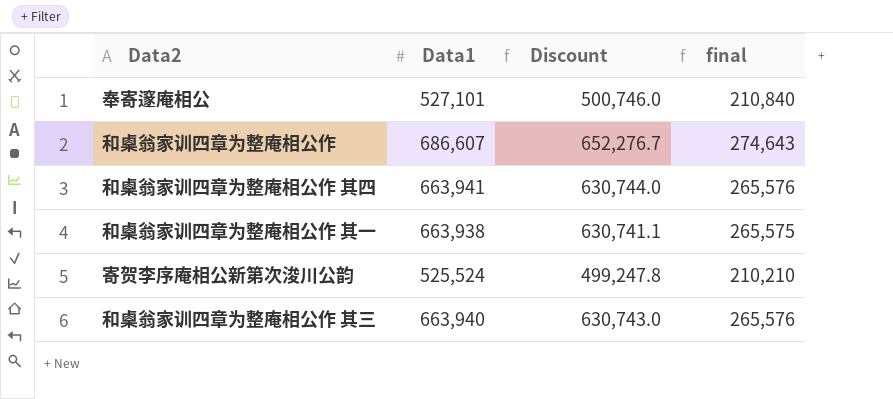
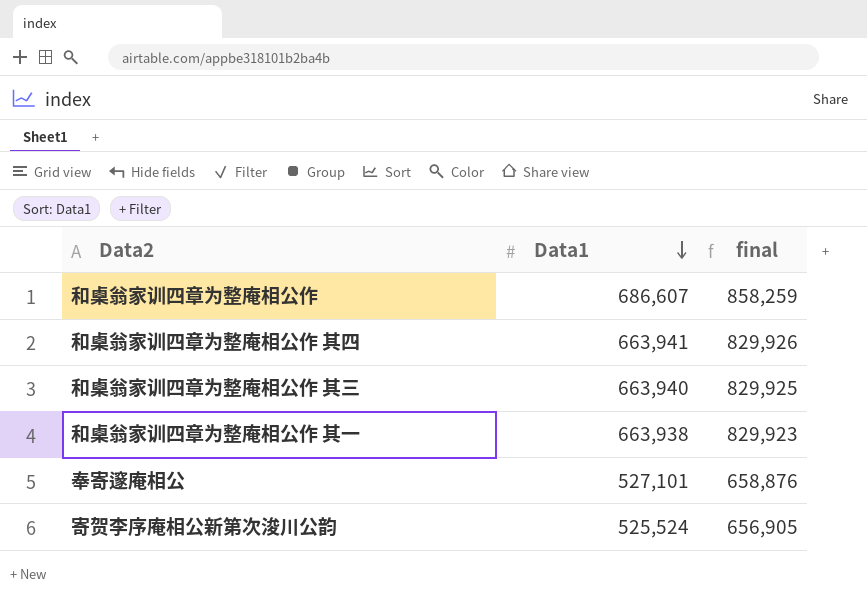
row order: none -> Data1 descending
column Discount | formula: [Data1] * 0.95 -> none
column final | formula: [Data1] * 0.4 -> [Data1] * 1.25

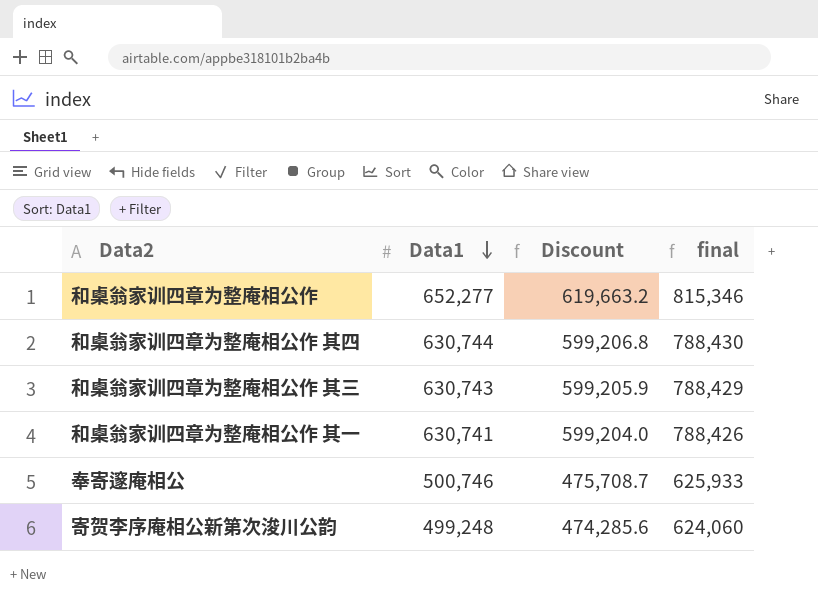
column Discount | formula: none -> [Data1] * 0.95
和㮚翁家训四章为整庵相公作 | Data1: 686,607 -> 652,277
和㮚翁家训四章为整庵相公作 | final: 858,259 -> 815,346
和㮚翁家训四章为整庵相公作 其四 | Data1: 663,941 -> 630,744
和㮚翁家训四章为整庵相公作 其四 | final: 829,926 -> 788,430
和㮚翁家训四章为整庵相公作 其三 | Data1: 663,940 -> 630,743
和㮚翁家训四章为整庵相公作 其三 | final: 829,925 -> 788,429
和㮚翁家训四章为整庵相公作 其一 | Data1: 663,938 -> 630,741
和㮚翁家训四章为整庵相公作 其一 | final: 829,923 -> 788,426
奉寄邃庵相公 | Data1: 527,101 -> 500,746
奉寄邃庵相公 | final: 658,876 -> 625,933
寄贺李序庵相公新第次浚川公韵 | Data1: 525,524 -> 499,248
寄贺李序庵相公新第次浚川公韵 | final: 656,905 -> 624,060

